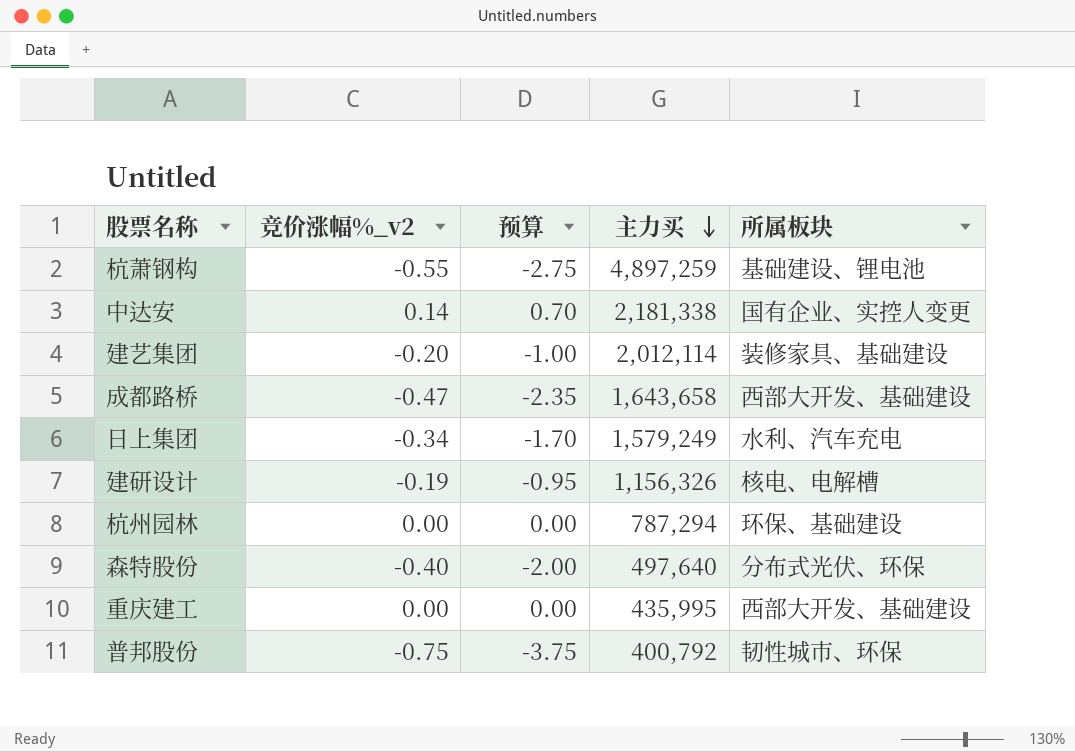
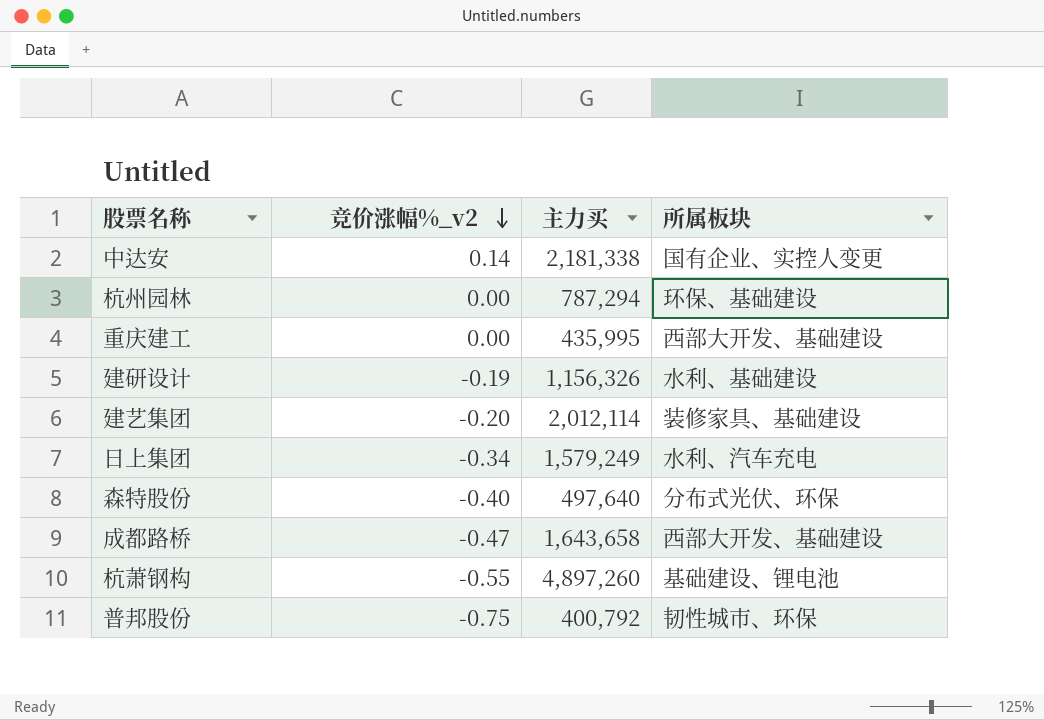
row order: 主力买 descending -> 竞价涨幅%_v2 descending
column 预算 | formula: [竞价涨幅%_v2] * 5 -> none
建研设计 | 所属板块: 核电、电解槽 -> 水利、基础建设
杭萧钢构 | 主力买: 4,897,259 -> 4,897,260

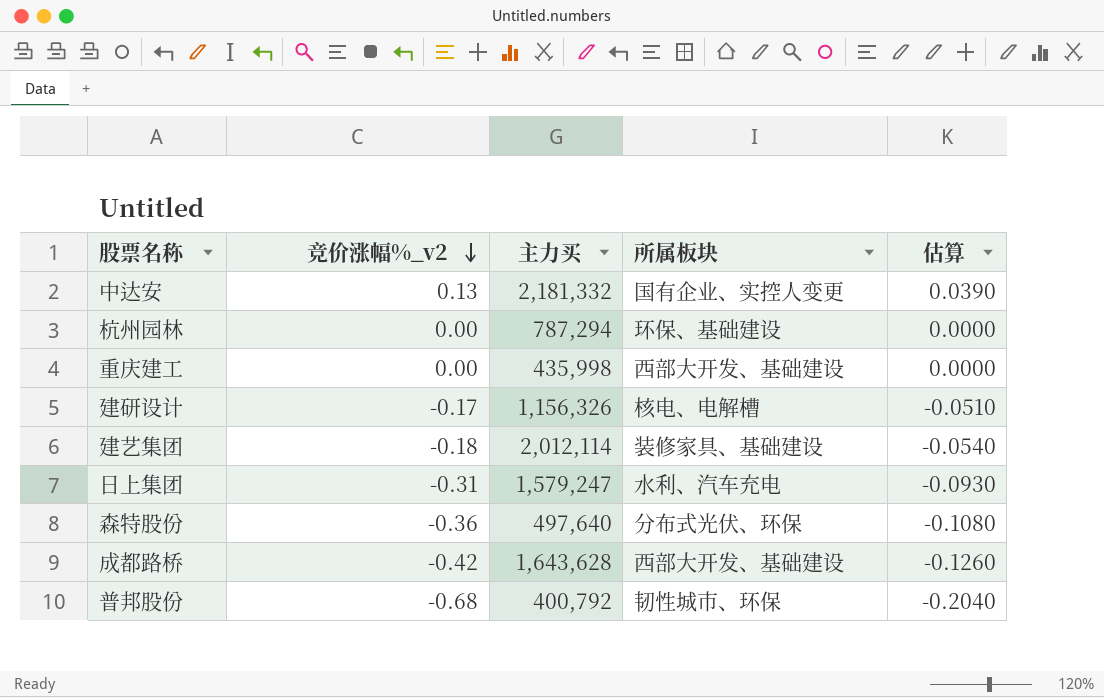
column 估算 | formula: none -> [竞价涨幅%_v2] * 0.3
row 杭萧钢构: -0.55 | 4,897,260 | 基础建设、锂电池 -> none
中达安 | 竞价涨幅%_v2: 0.14 -> 0.13
中达安 | 主力买: 2,181,338 -> 2,181,332
重庆建工 | 主力买: 435,995 -> 435,998
建研设计 | 竞价涨幅%_v2: -0.19 -> -0.17
建研设计 | 所属板块: 水利、基础建设 -> 核电、电解槽
建艺集团 | 竞价涨幅%_v2: -0.20 -> -0.18
日上集团 | 竞价涨幅%_v2: -0.34 -> -0.31
日上集团 | 主力买: 1,579,249 -> 1,579,247
森特股份 | 竞价涨幅%_v2: -0.40 -> -0.36
成都路桥 | 竞价涨幅%_v2: -0.47 -> -0.42
成都路桥 | 主力买: 1,643,658 -> 1,643,628
普邦股份 | 竞价涨幅%_v2: -0.75 -> -0.68

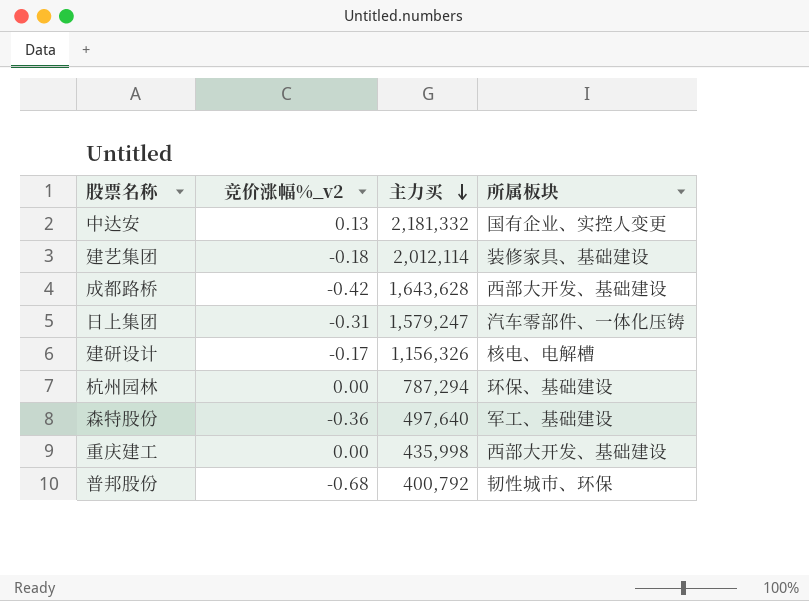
row order: 竞价涨幅%_v2 descending -> 主力买 descending
column 估算 | formula: [竞价涨幅%_v2] * 0.3 -> none
日上集团 | 所属板块: 水利、汽车充电 -> 汽车零部件、一体化压铸
森特股份 | 所属板块: 分布式光伏、环保 -> 军工、基础建设

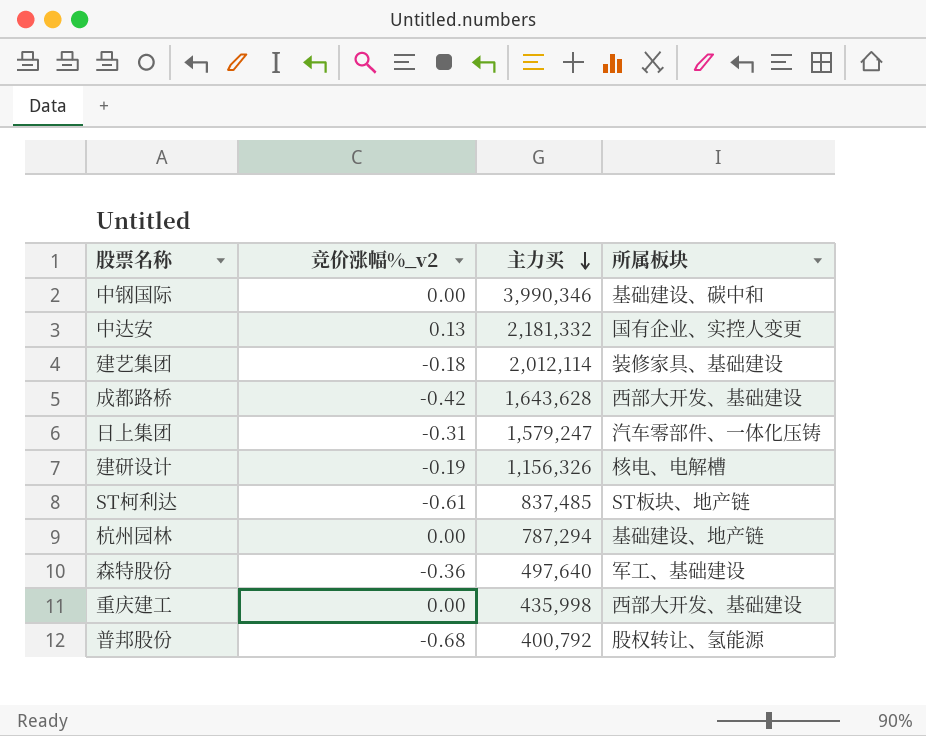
row 中钢国际: none -> 0.00 | 3,990,346 | 基础建设、碳中和
建研设计 | 竞价涨幅%_v2: -0.17 -> -0.19
row ST柯利达: none -> -0.61 | 837,485 | ST板块、地产链
杭州园林 | 所属板块: 环保、基础建设 -> 基础建设、地产链
普邦股份 | 所属板块: 韧性城市、环保 -> 股权转让、氢能源

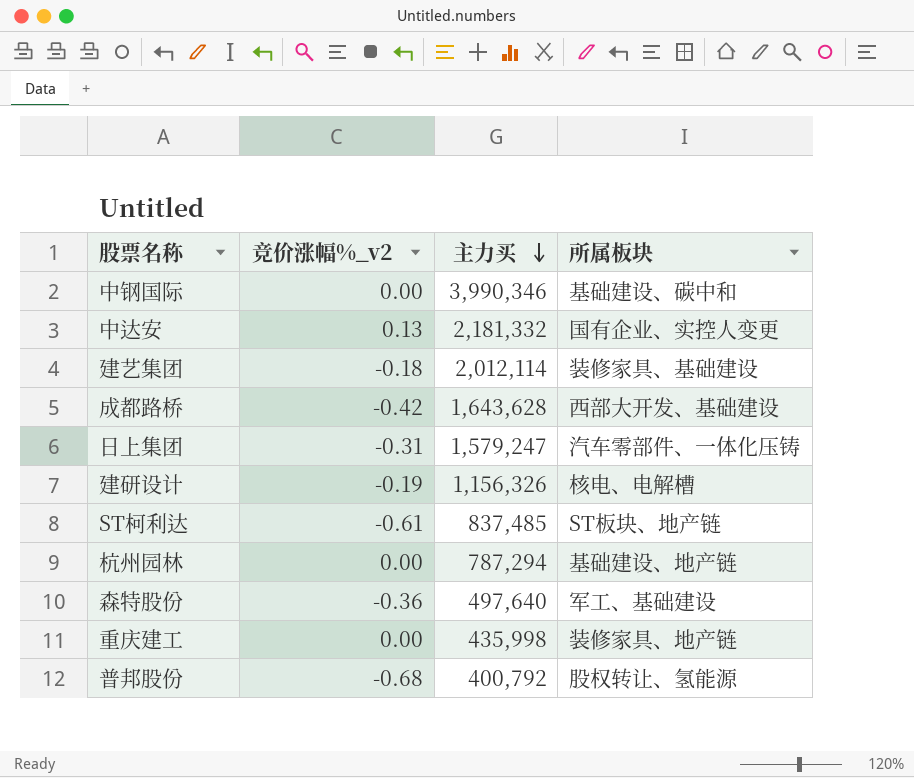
重庆建工 | 所属板块: 西部大开发、基础建设 -> 装修家具、地产链

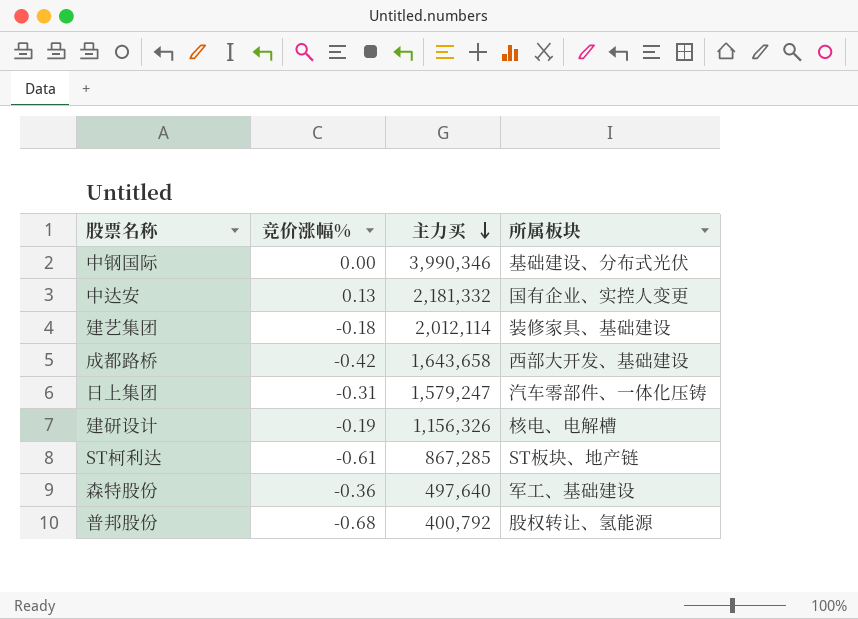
column name: 竞价涨幅%_v2 -> 竞价涨幅%
row 杭州园林: 0.00 | 787,294 | 基础建设、地产链 -> none
row 重庆建工: 0.00 | 435,998 | 装修家具、地产链 -> none
中钢国际 | 所属板块: 基础建设、碳中和 -> 基础建设、分布式光伏
成都路桥 | 主力买: 1,643,628 -> 1,643,658
ST柯利达 | 主力买: 837,485 -> 867,285

